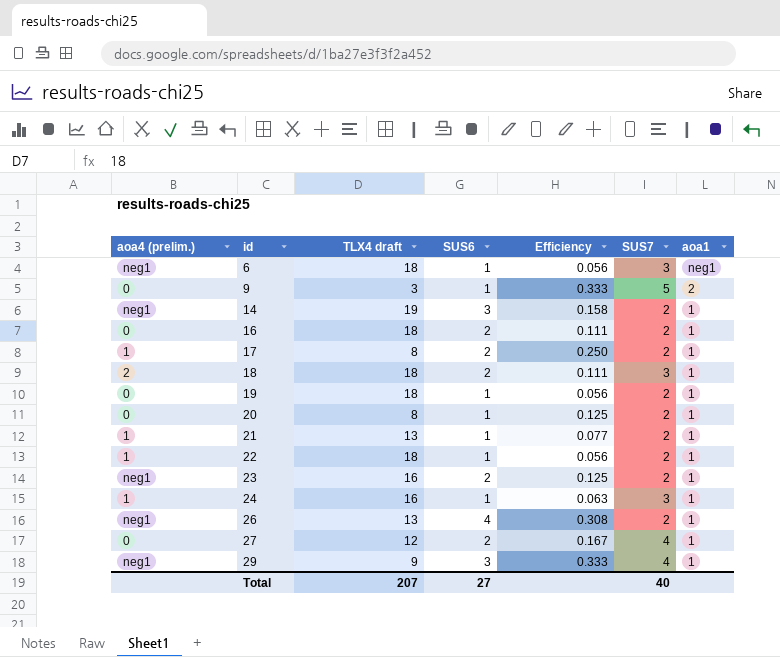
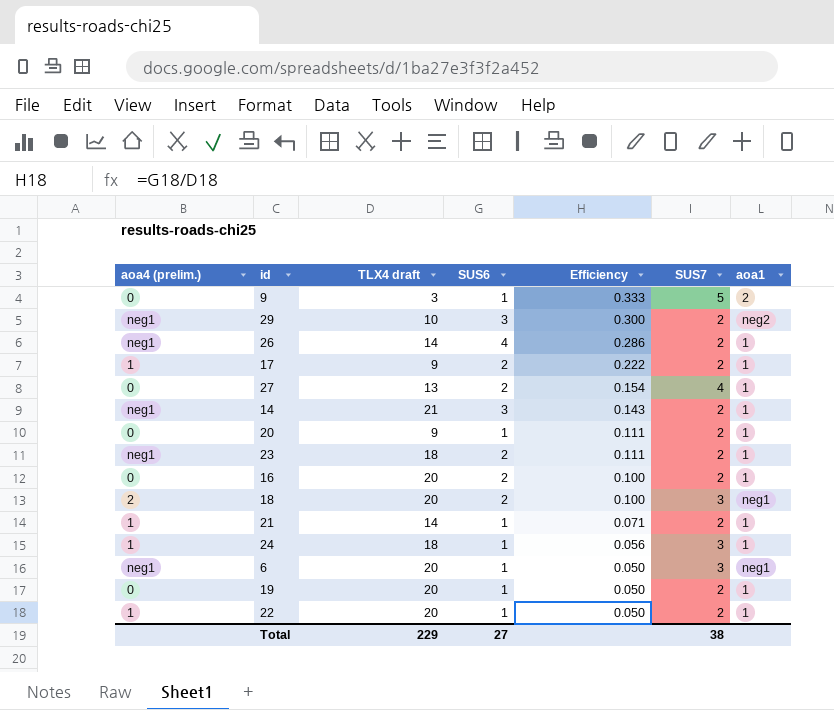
row order: id ascending -> Efficiency descending
29 | TLX4 draft: 9 -> 10
29 | Efficiency: 0.333 -> 0.300
29 | SUS7: 4 -> 2
29 | aoa1: 1 -> neg2
26 | TLX4 draft: 13 -> 14
26 | Efficiency: 0.308 -> 0.286
17 | TLX4 draft: 8 -> 9
17 | Efficiency: 0.250 -> 0.222
27 | TLX4 draft: 12 -> 13
27 | Efficiency: 0.167 -> 0.154
14 | TLX4 draft: 19 -> 21
14 | Efficiency: 0.158 -> 0.143
20 | TLX4 draft: 8 -> 9
20 | Efficiency: 0.125 -> 0.111
23 | TLX4 draft: 16 -> 18
23 | Efficiency: 0.125 -> 0.111
16 | TLX4 draft: 18 -> 20
16 | Efficiency: 0.111 -> 0.100
18 | TLX4 draft: 18 -> 20
18 | Efficiency: 0.111 -> 0.100
18 | aoa1: 1 -> neg1
21 | TLX4 draft: 13 -> 14
21 | Efficiency: 0.077 -> 0.071
24 | TLX4 draft: 16 -> 18
24 | Efficiency: 0.063 -> 0.056
6 | TLX4 draft: 18 -> 20
6 | Efficiency: 0.056 -> 0.050
19 | TLX4 draft: 18 -> 20
19 | Efficiency: 0.056 -> 0.050
22 | TLX4 draft: 18 -> 20
22 | Efficiency: 0.056 -> 0.050
Total | TLX4 draft: 207 -> 229
Total | SUS7: 40 -> 38

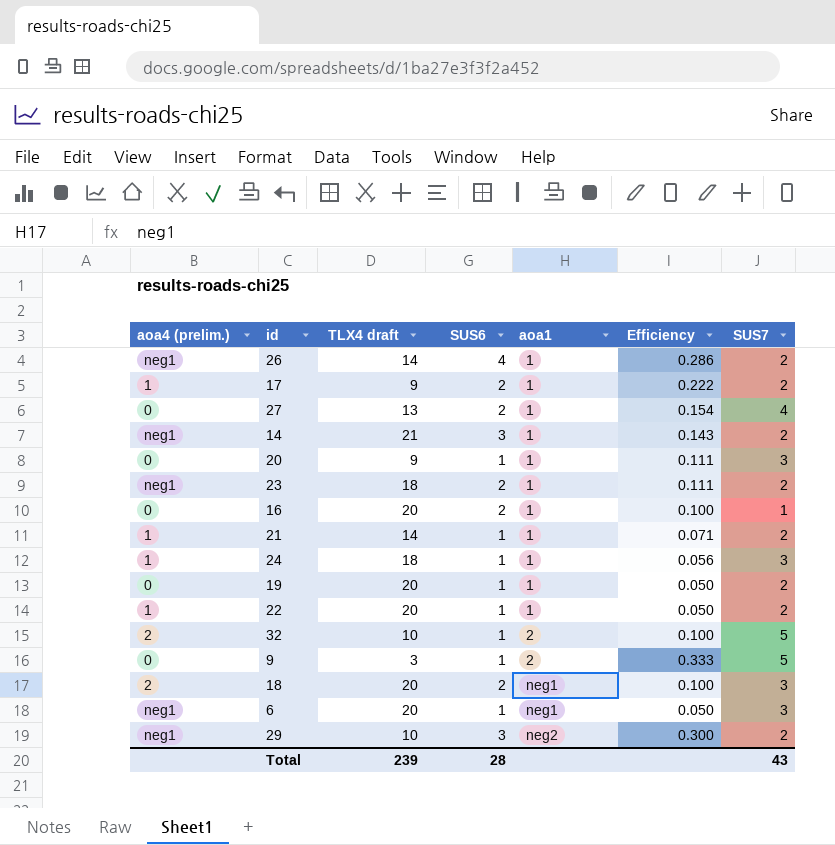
row order: Efficiency descending -> aoa1 ascending
column aoa1 | position: 7 -> 5
20 | SUS7: 2 -> 3
16 | SUS7: 2 -> 1
row 32: none -> 2 | 10 | 1 | 2 | 0.100 | 5
Total | TLX4 draft: 229 -> 239
Total | SUS6: 27 -> 28
Total | SUS7: 38 -> 43

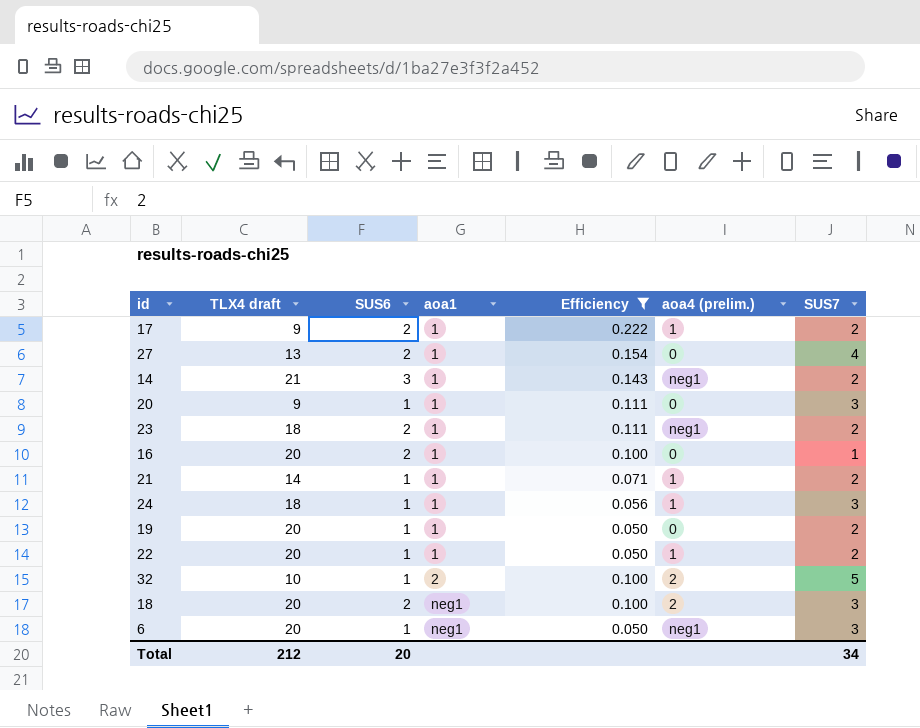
filter: none -> Efficiency <= 0.222
column aoa4 (prelim.) | position: 1 -> 6
Total | TLX4 draft: 239 -> 212
Total | SUS6: 28 -> 20
Total | SUS7: 43 -> 34

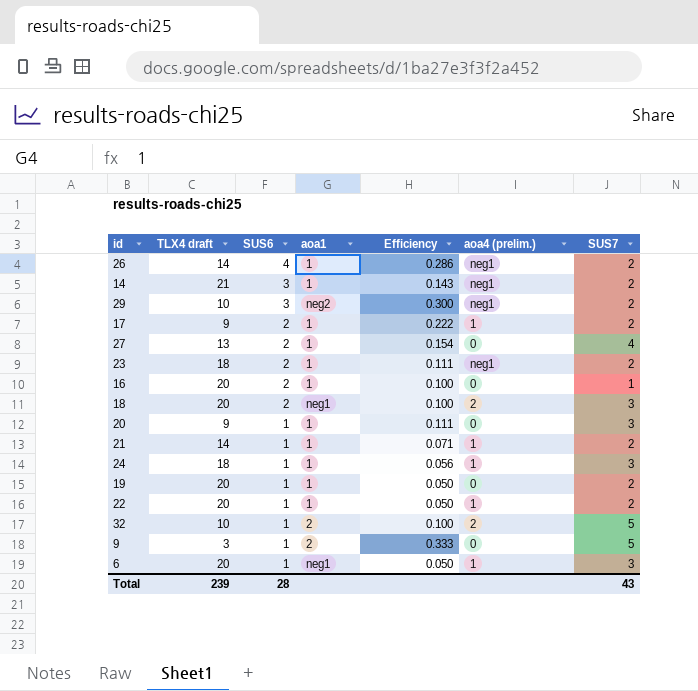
filter: Efficiency <= 0.222 -> none
row order: aoa1 ascending -> SUS6 descending
6 | aoa4 (prelim.): neg1 -> 1
Total | TLX4 draft: 212 -> 239
Total | SUS6: 20 -> 28
Total | SUS7: 34 -> 43

